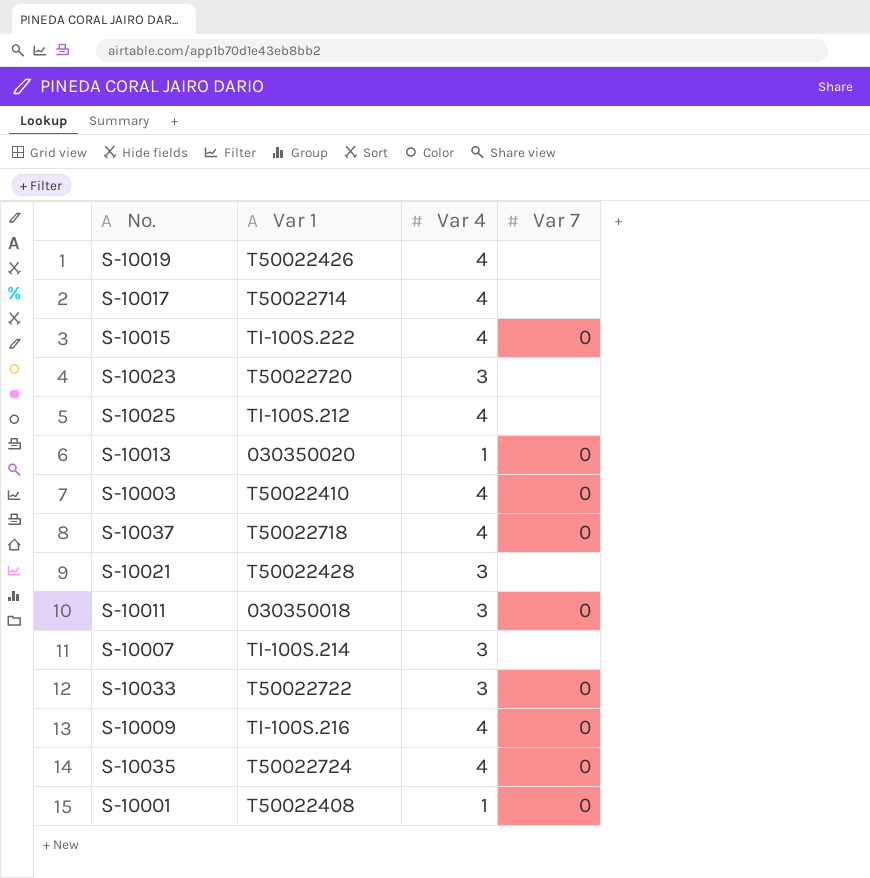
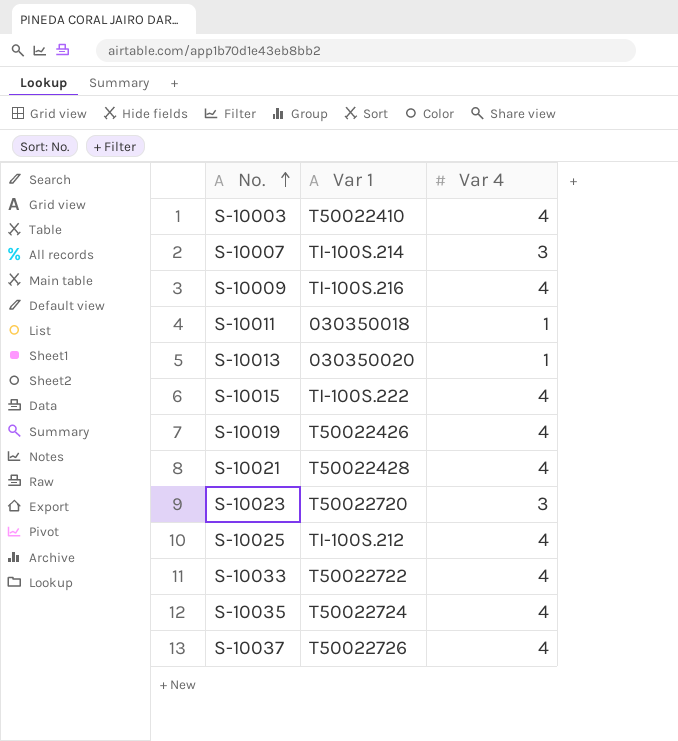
row order: none -> No. ascending
column Var 7 | position: 4 -> none
row S-10017: T50022714 | 4 | none -> none
row S-10001: T50022408 | 1 | 0 -> none
S-10011 | Var 4: 3 -> 1
S-10021 | Var 4: 3 -> 4
S-10033 | Var 4: 3 -> 4
S-10037 | Var 1: T50022718 -> T50022726

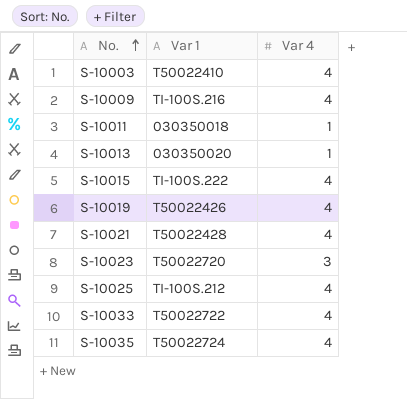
row S-10007: TI-100S.214 | 3 -> none
row S-10037: T50022726 | 4 -> none

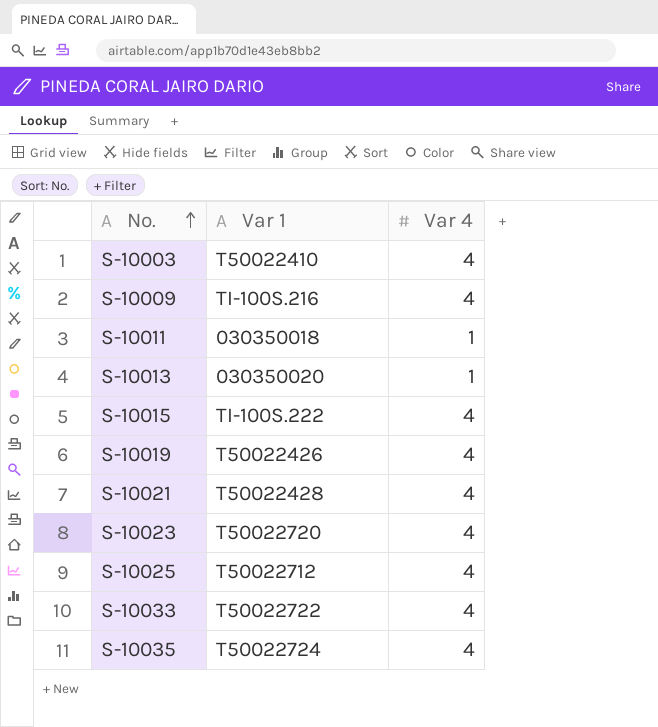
S-10023 | Var 4: 3 -> 4
S-10025 | Var 1: TI-100S.212 -> T50022712

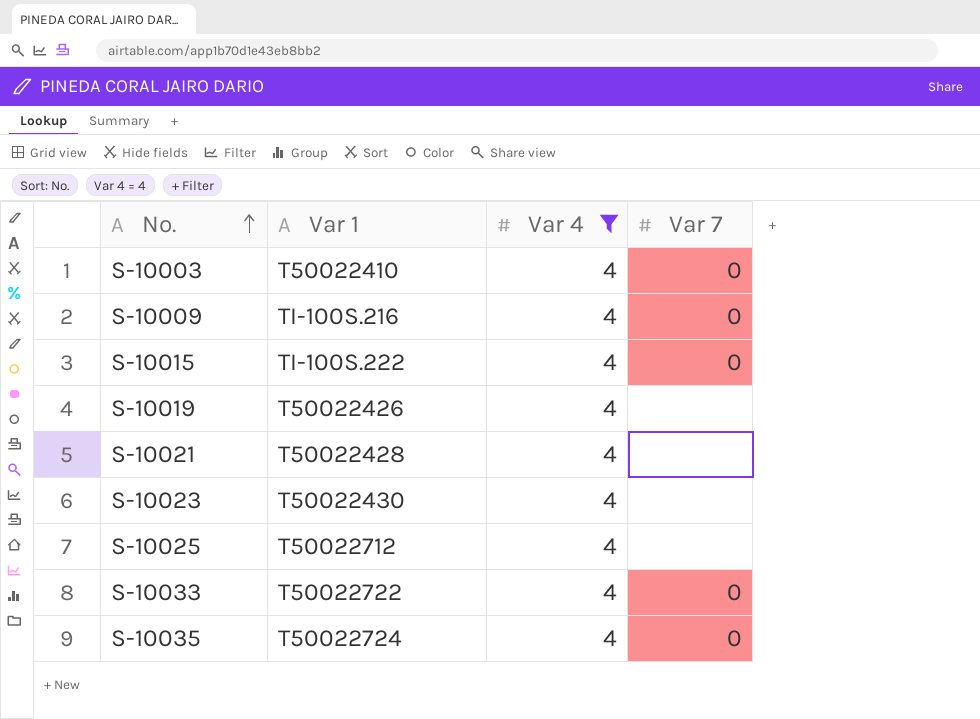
filter: none -> Var 4 = 4
column Var 7 | position: none -> 4
S-10023 | Var 1: T50022720 -> T50022430

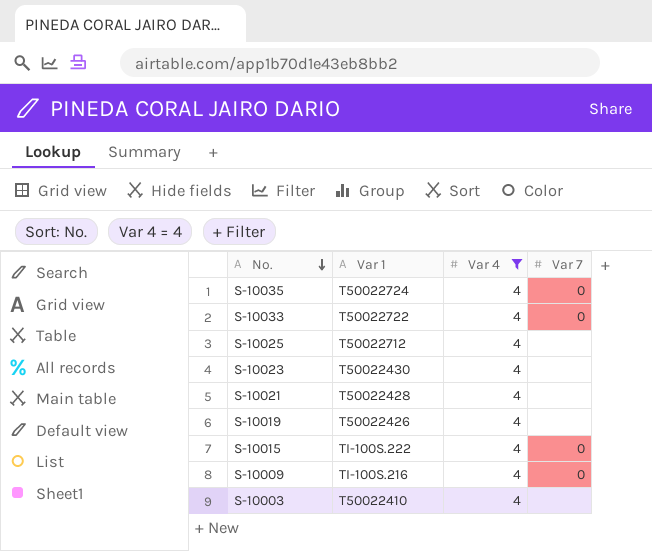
row order: No. ascending -> No. descending
S-10003 | Var 7: 0 -> none

